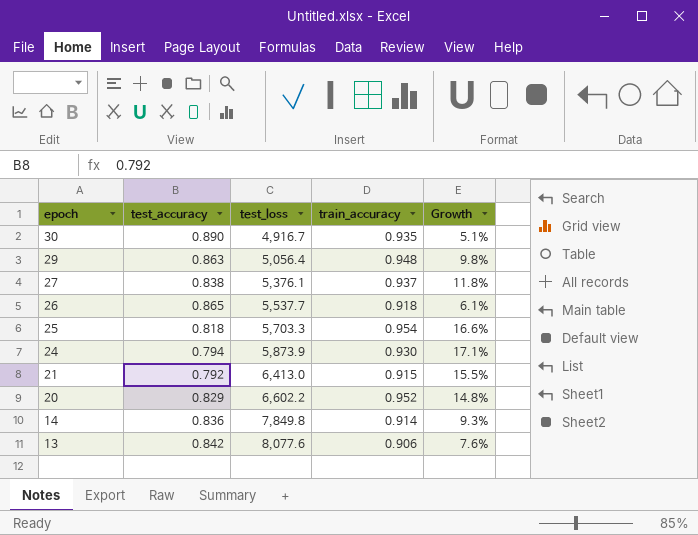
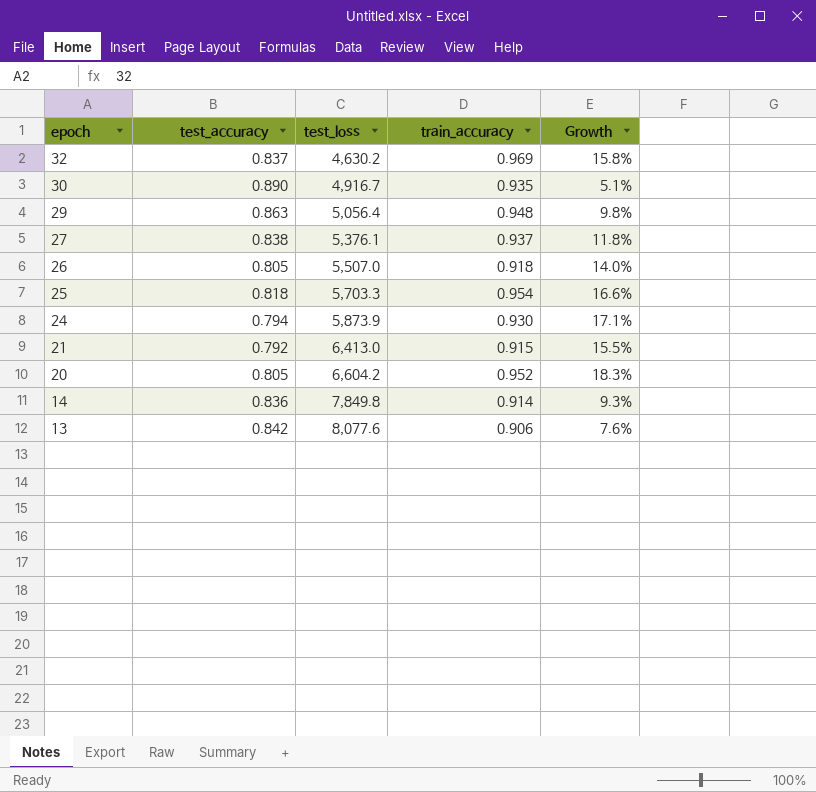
row 32: none -> 0.837 | 4,630.2 | 0.969 | 15.8%
26 | test_accuracy: 0.865 -> 0.805
26 | test_loss: 5,537.7 -> 5,507.0
26 | Growth: 6.1% -> 14.0%
20 | test_accuracy: 0.829 -> 0.805
20 | test_loss: 6,602.2 -> 6,604.2
20 | Growth: 14.8% -> 18.3%

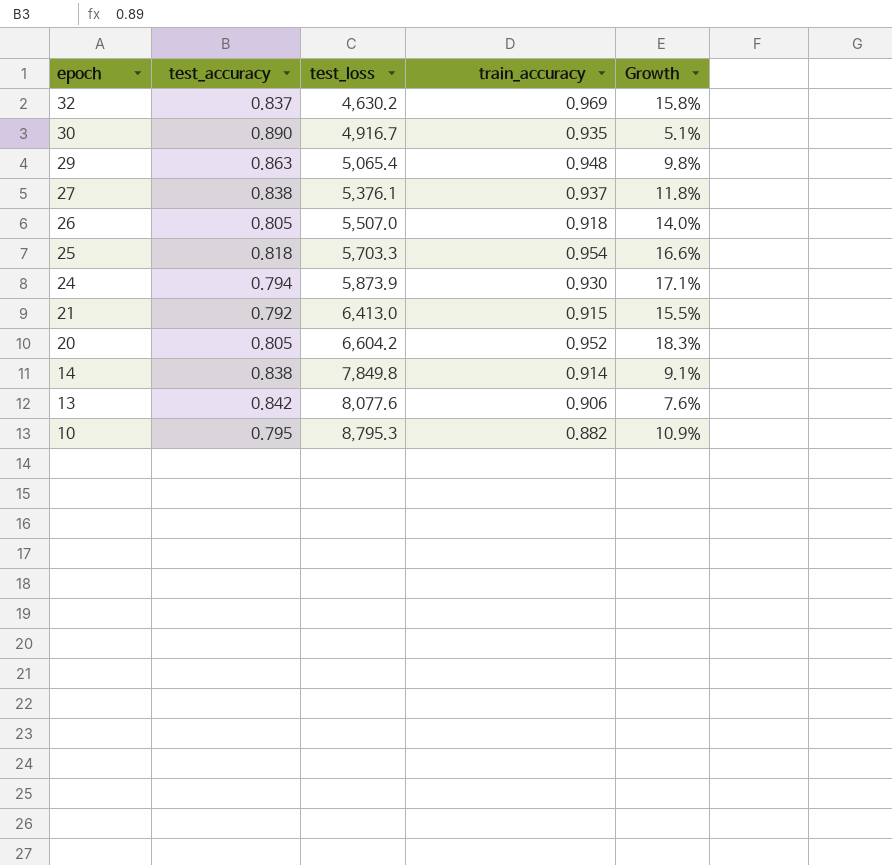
29 | test_loss: 5,056.4 -> 5,065.4
14 | test_accuracy: 0.836 -> 0.838
14 | Growth: 9.3% -> 9.1%
row 10: none -> 0.795 | 8,795.3 | 0.882 | 10.9%

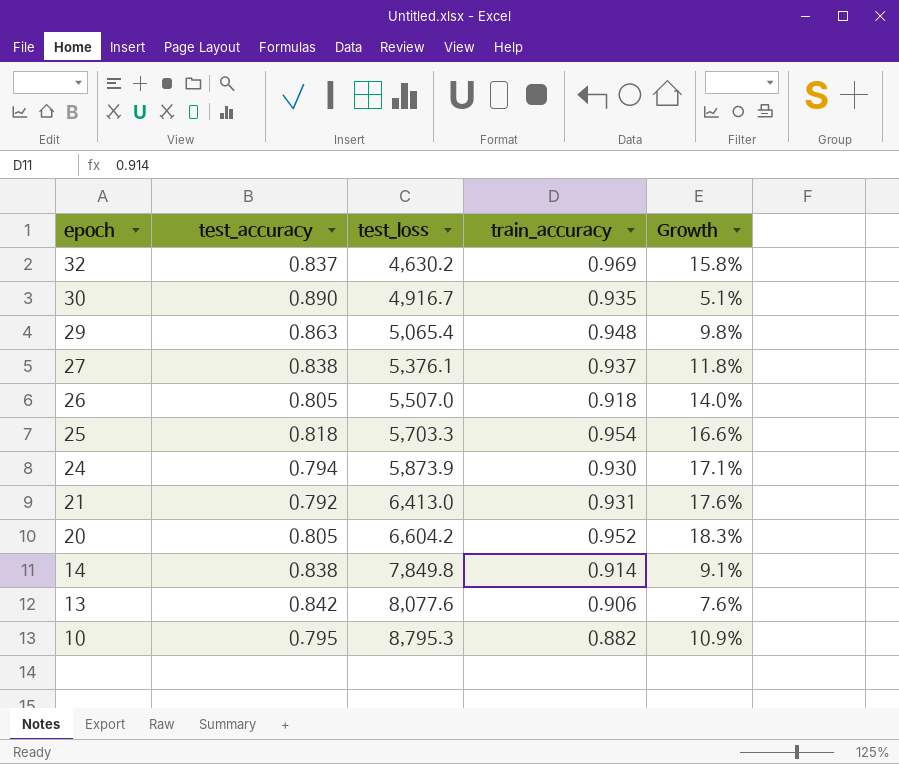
21 | train_accuracy: 0.915 -> 0.931
21 | Growth: 15.5% -> 17.6%

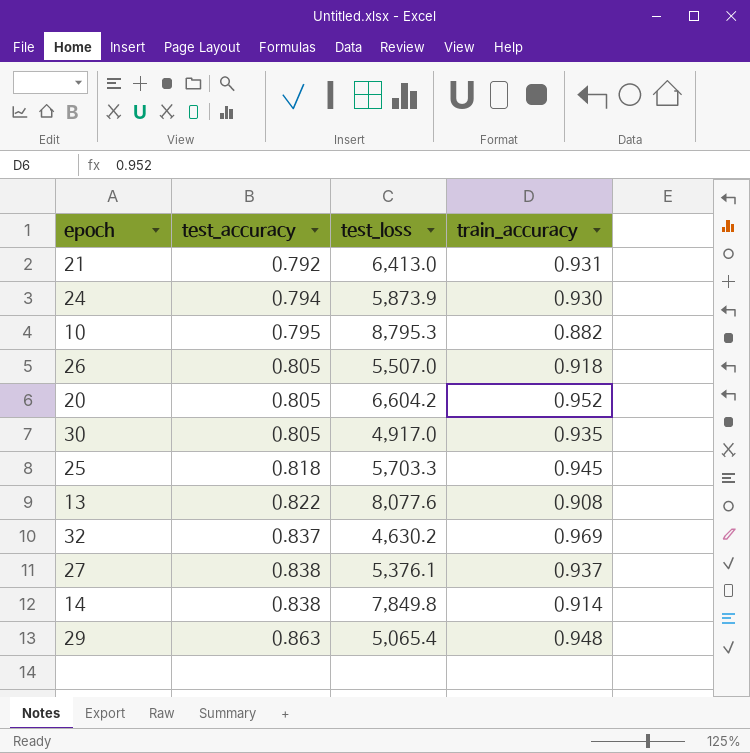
row order: epoch descending -> test_accuracy ascending
column Growth | formula: ([train_accuracy] - [test_accuracy]) / [test_accuracy] -> none
30 | test_accuracy: 0.890 -> 0.805
30 | test_loss: 4,916.7 -> 4,917.0
25 | train_accuracy: 0.954 -> 0.945
13 | test_accuracy: 0.842 -> 0.822
13 | train_accuracy: 0.906 -> 0.908

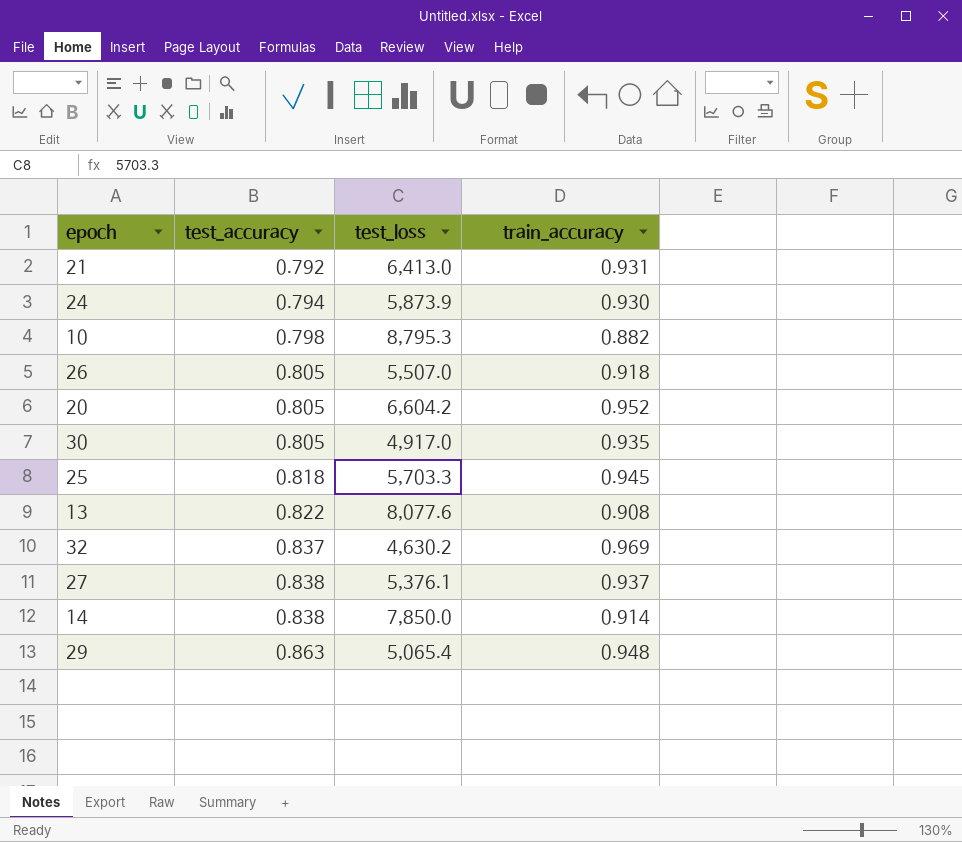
10 | test_accuracy: 0.795 -> 0.798
14 | test_loss: 7,849.8 -> 7,850.0

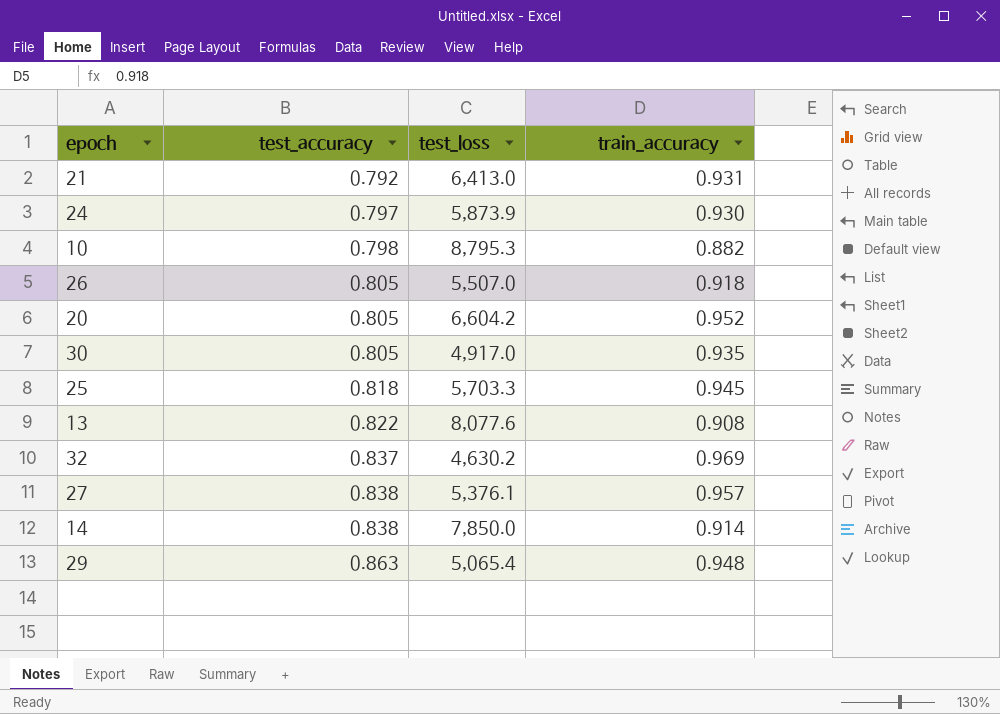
24 | test_accuracy: 0.794 -> 0.797
27 | train_accuracy: 0.937 -> 0.957

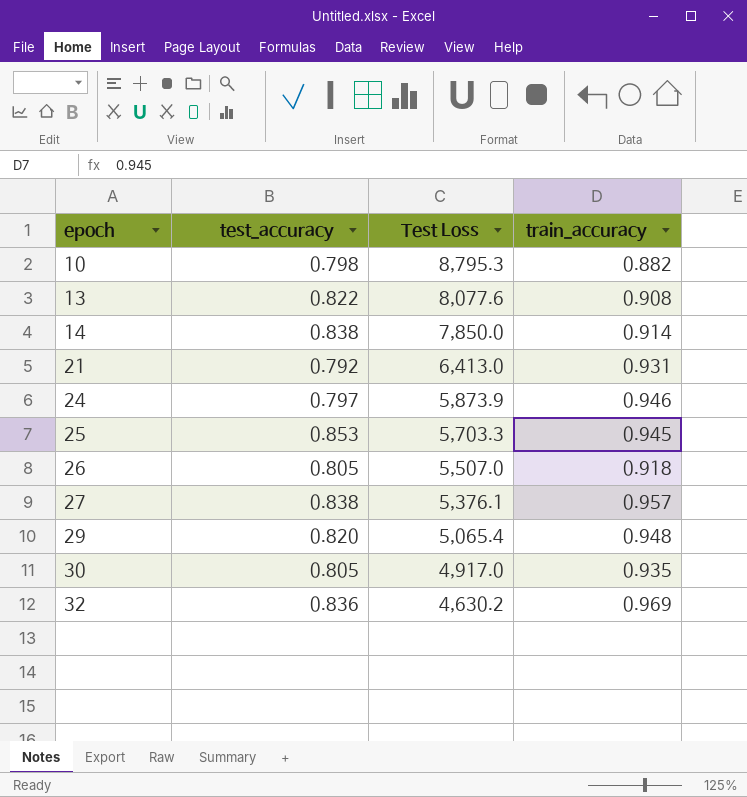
row order: test_accuracy ascending -> epoch ascending
column name: test_loss -> Test Loss
row 20: 0.805 | 6,604.2 | 0.952 -> none
24 | train_accuracy: 0.930 -> 0.946
25 | test_accuracy: 0.818 -> 0.853
29 | test_accuracy: 0.863 -> 0.820
32 | test_accuracy: 0.837 -> 0.836

